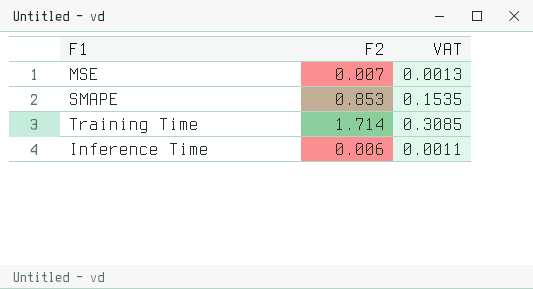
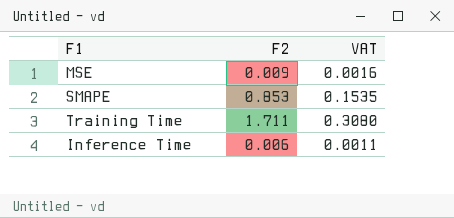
MSE | F2: 0.007 -> 0.009
MSE | VAT: 0.0013 -> 0.0016
Training Time | F2: 1.714 -> 1.711
Training Time | VAT: 0.3085 -> 0.3080

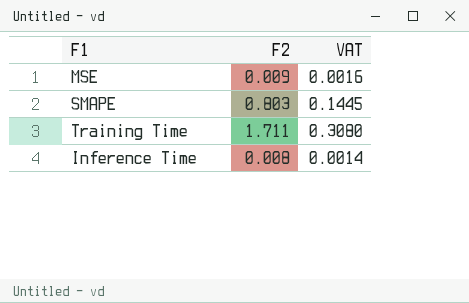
SMAPE | F2: 0.853 -> 0.803
SMAPE | VAT: 0.1535 -> 0.1445
Inference Time | F2: 0.006 -> 0.008
Inference Time | VAT: 0.0011 -> 0.0014

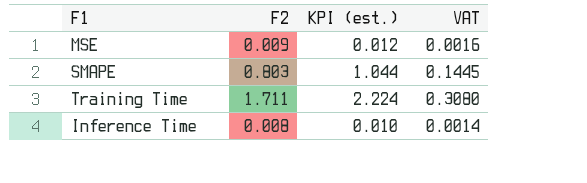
column KPI (est.) | formula: none -> [F2] * 1.3

